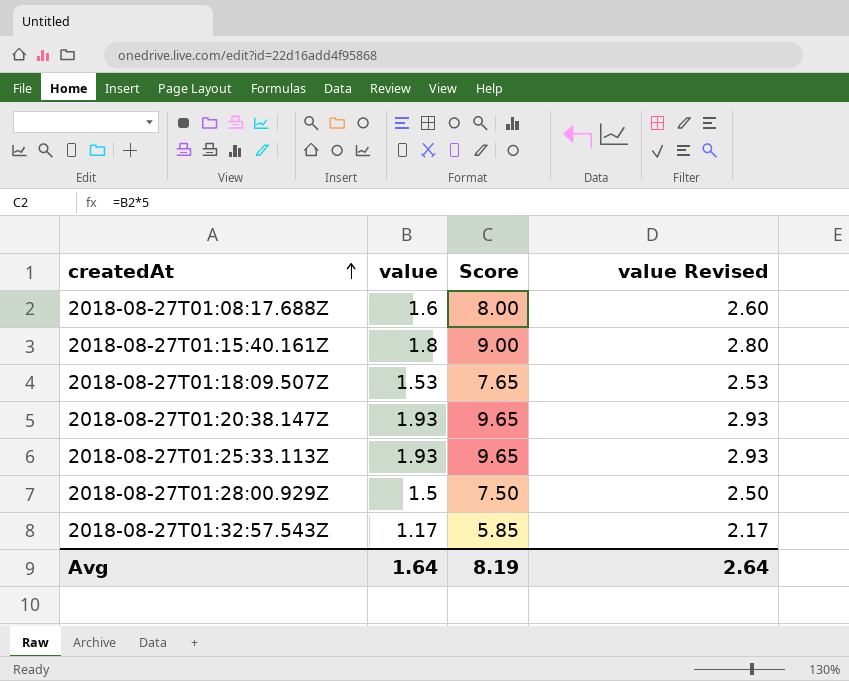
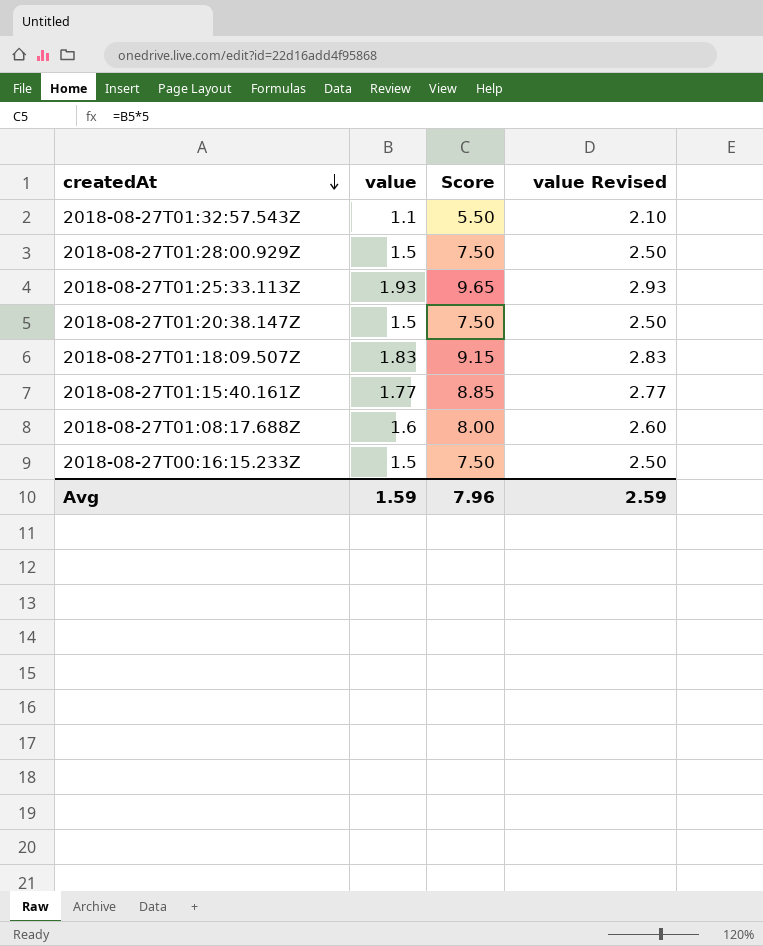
row order: createdAt ascending -> createdAt descending
2018-08-27T01:32:57.543Z | value: 1.17 -> 1.1
2018-08-27T01:32:57.543Z | Score: 5.85 -> 5.50
2018-08-27T01:32:57.543Z | value Revised: 2.17 -> 2.10
2018-08-27T01:20:38.147Z | value: 1.93 -> 1.5
2018-08-27T01:20:38.147Z | Score: 9.65 -> 7.50
2018-08-27T01:20:38.147Z | value Revised: 2.93 -> 2.50
2018-08-27T01:18:09.507Z | value: 1.53 -> 1.83
2018-08-27T01:18:09.507Z | Score: 7.65 -> 9.15
2018-08-27T01:18:09.507Z | value Revised: 2.53 -> 2.83
2018-08-27T01:15:40.161Z | value: 1.8 -> 1.77
2018-08-27T01:15:40.161Z | Score: 9.00 -> 8.85
2018-08-27T01:15:40.161Z | value Revised: 2.80 -> 2.77
row 2018-08-27T00:16:15.233Z: none -> 1.5 | 7.50 | 2.50
Avg | value: 1.64 -> 1.59
Avg | Score: 8.19 -> 7.96
Avg | value Revised: 2.64 -> 2.59

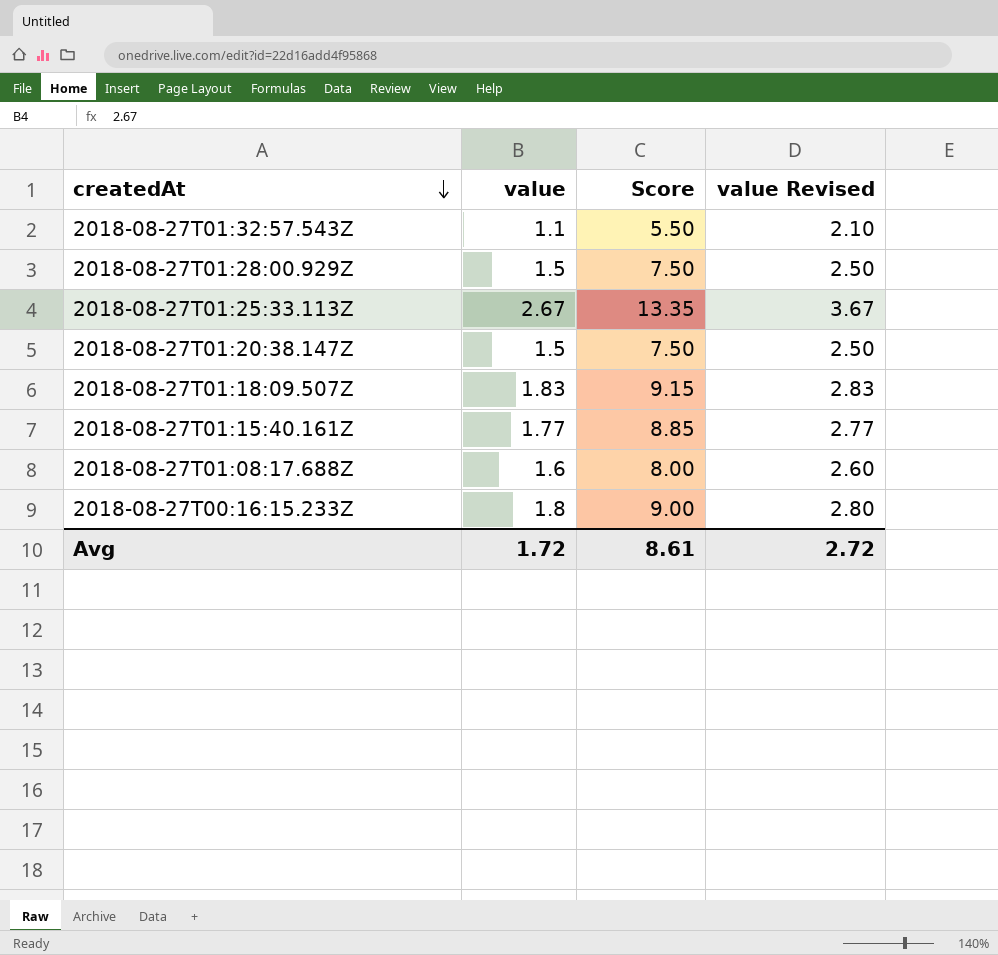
2018-08-27T01:25:33.113Z | value: 1.93 -> 2.67
2018-08-27T01:25:33.113Z | Score: 9.65 -> 13.35
2018-08-27T01:25:33.113Z | value Revised: 2.93 -> 3.67
2018-08-27T00:16:15.233Z | value: 1.5 -> 1.8
2018-08-27T00:16:15.233Z | Score: 7.50 -> 9.00
2018-08-27T00:16:15.233Z | value Revised: 2.50 -> 2.80
Avg | value: 1.59 -> 1.72
Avg | Score: 7.96 -> 8.61
Avg | value Revised: 2.59 -> 2.72

